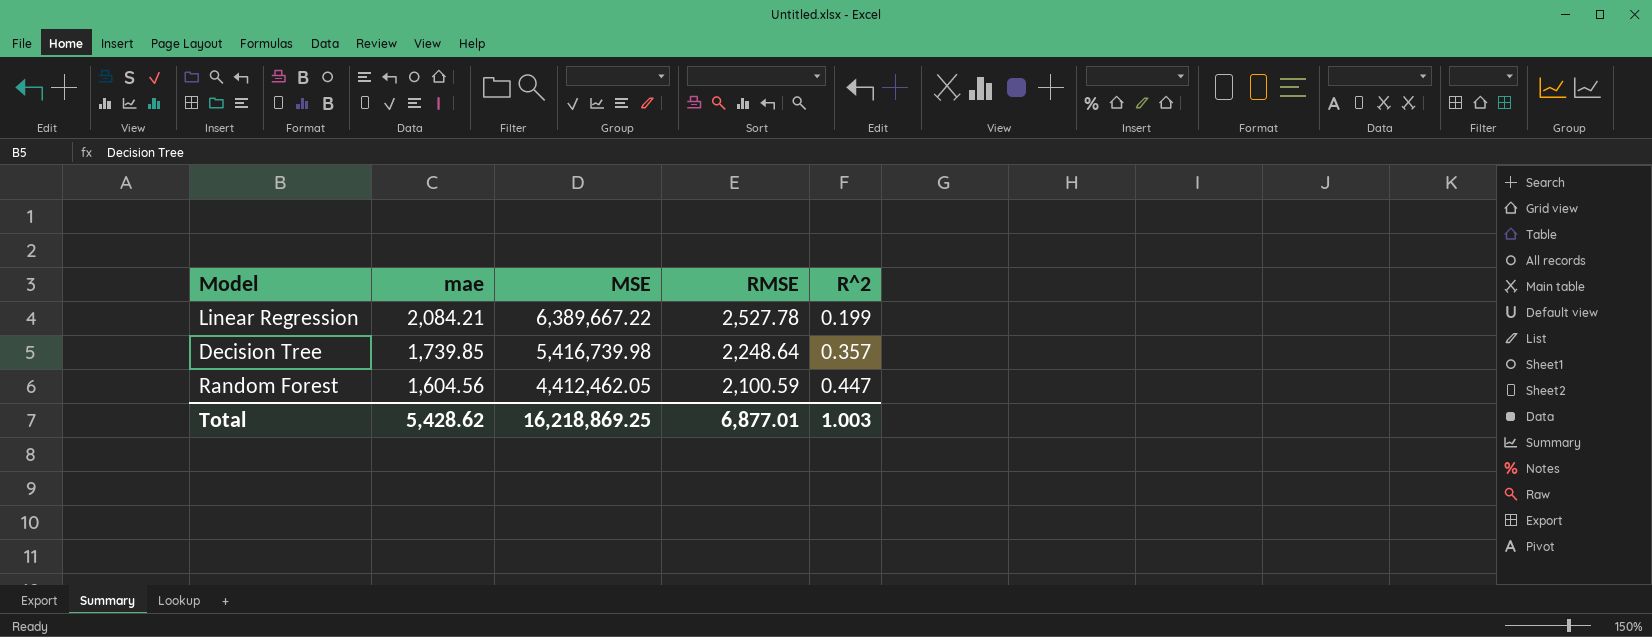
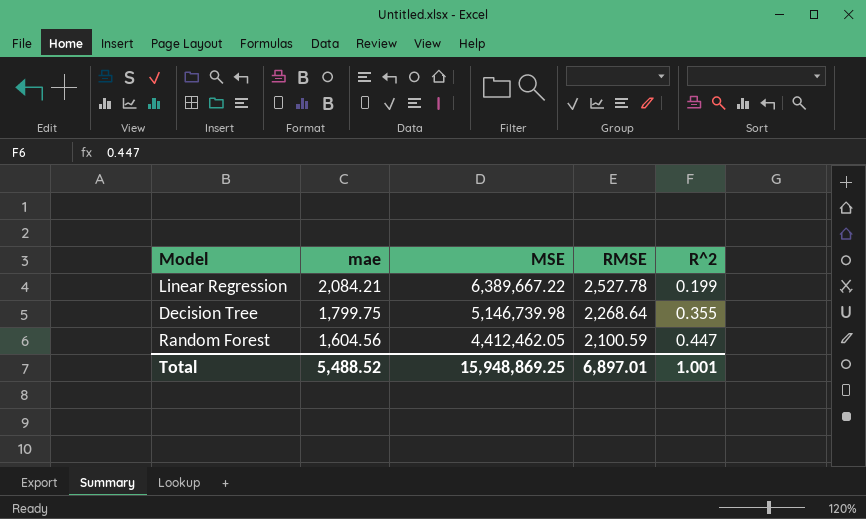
Decision Tree | mae: 1,739.85 -> 1,799.75
Decision Tree | MSE: 5,416,739.98 -> 5,146,739.98
Decision Tree | RMSE: 2,248.64 -> 2,268.64
Decision Tree | R^2: 0.357 -> 0.355
Total | mae: 5,428.62 -> 5,488.52
Total | MSE: 16,218,869.25 -> 15,948,869.25
Total | RMSE: 6,877.01 -> 6,897.01
Total | R^2: 1.003 -> 1.001

